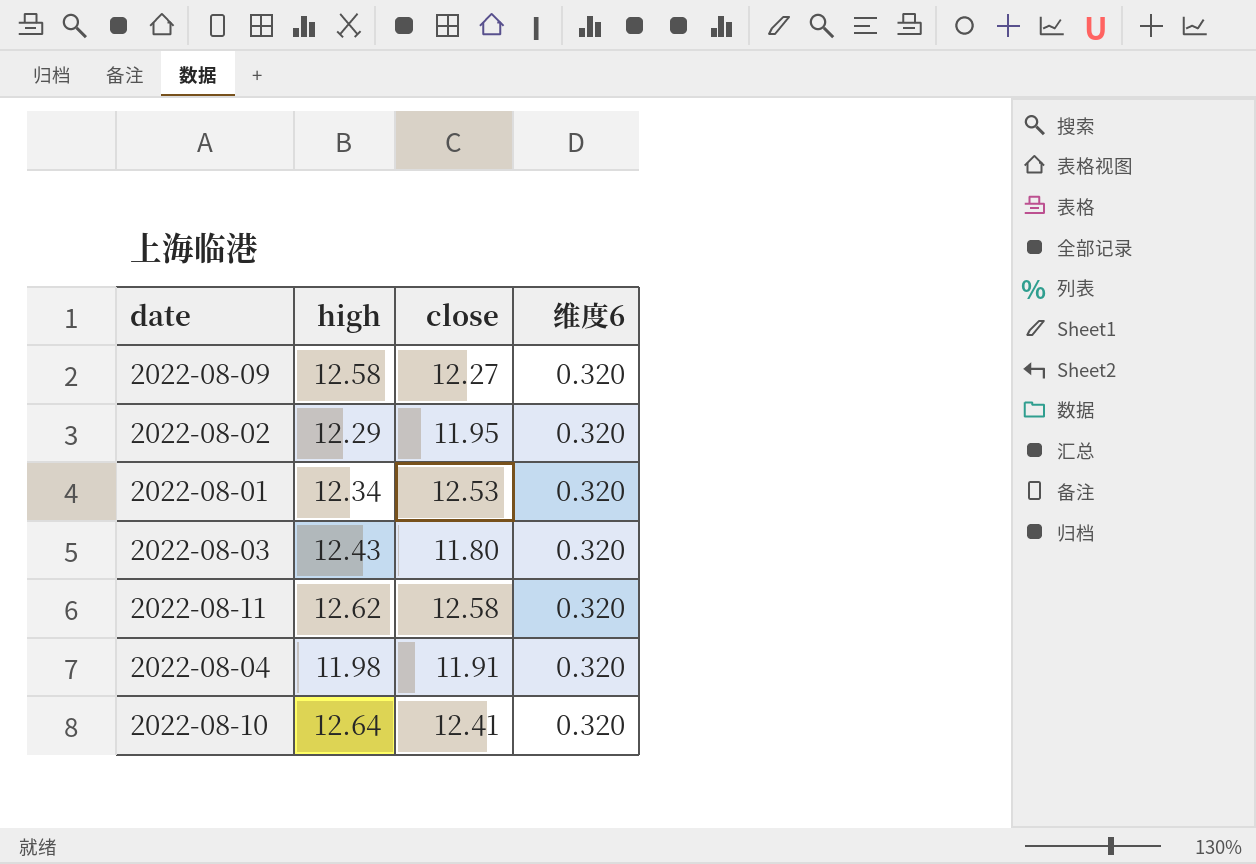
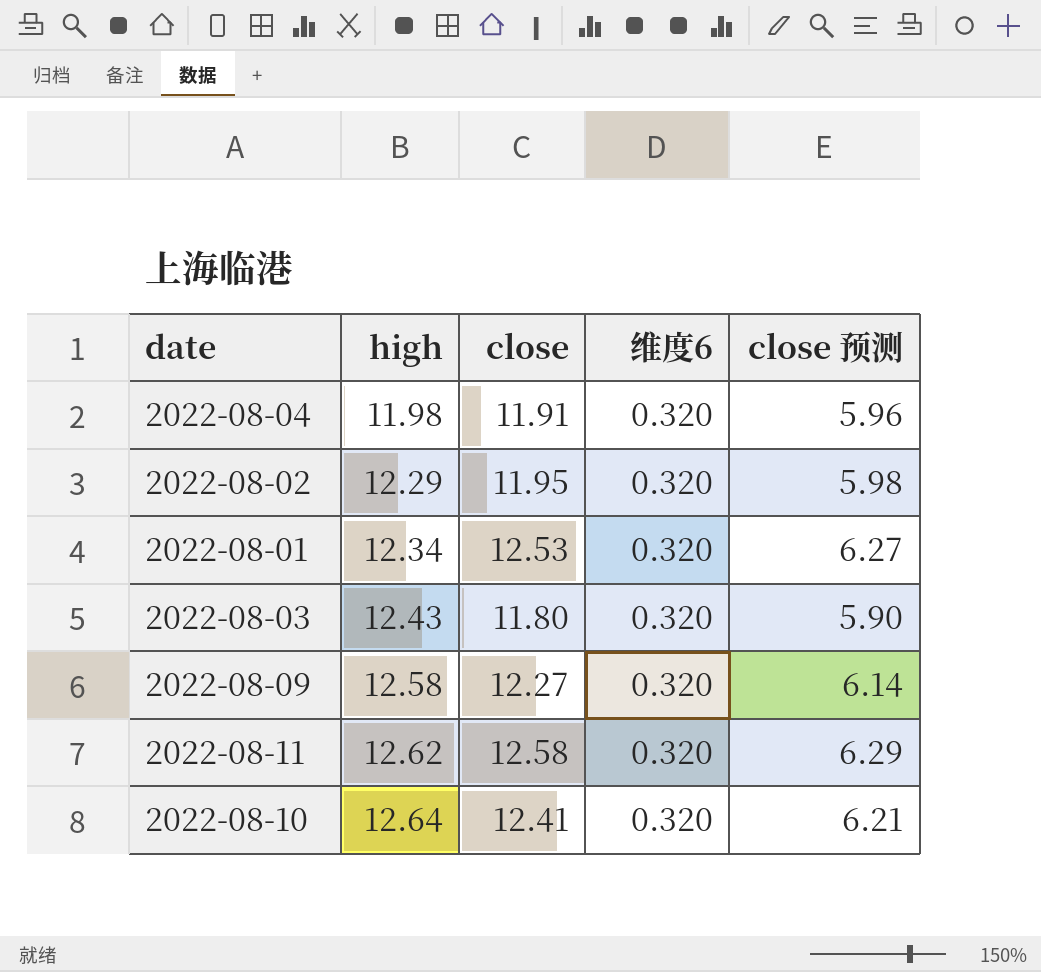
row order: none -> high ascending
column close 预测 | formula: none -> [close] * 0.5

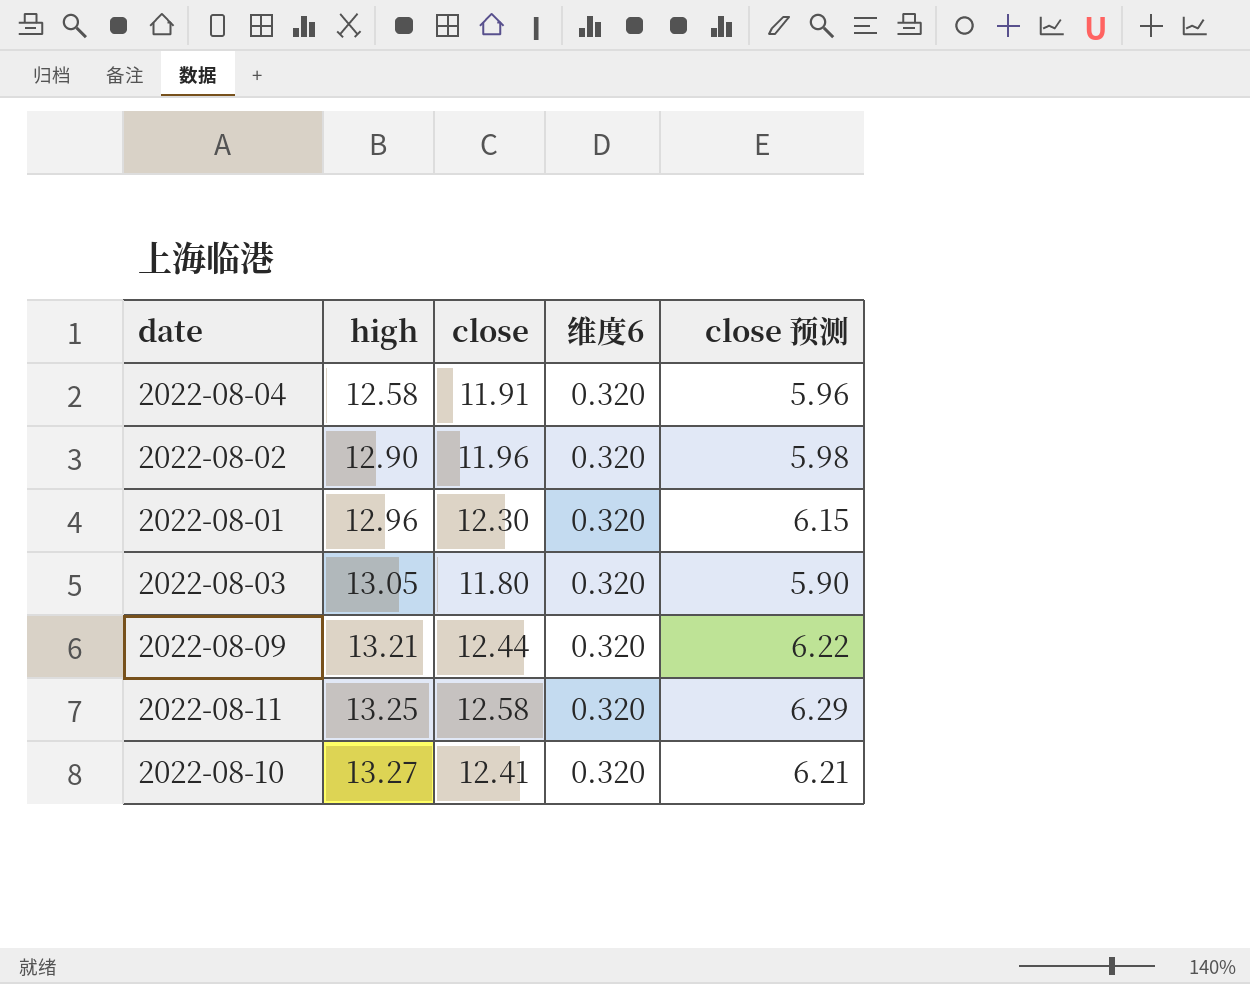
2022-08-04 | high: 11.98 -> 12.58
2022-08-02 | high: 12.29 -> 12.90
2022-08-02 | close: 11.95 -> 11.96
2022-08-01 | high: 12.34 -> 12.96
2022-08-01 | close: 12.53 -> 12.30
2022-08-01 | close 预测: 6.27 -> 6.15
2022-08-03 | high: 12.43 -> 13.05
2022-08-09 | high: 12.58 -> 13.21
2022-08-09 | close: 12.27 -> 12.44
2022-08-09 | close 预测: 6.14 -> 6.22
2022-08-11 | high: 12.62 -> 13.25
2022-08-10 | high: 12.64 -> 13.27

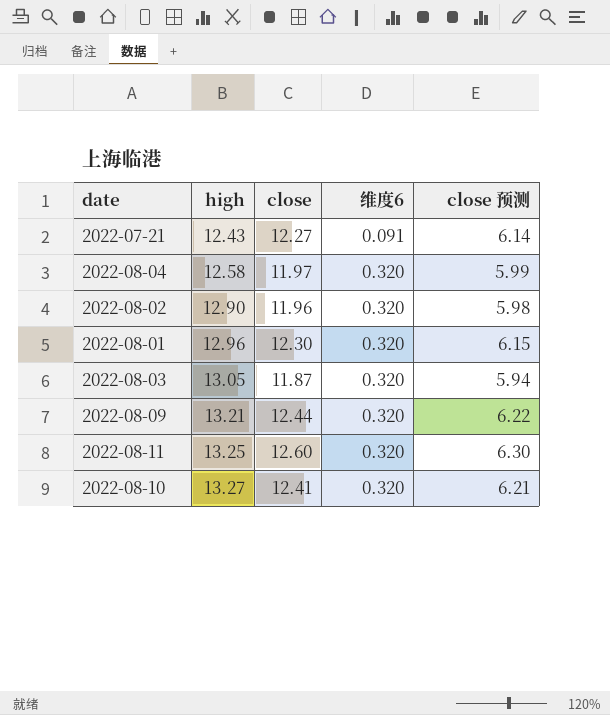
row 2022-07-21: none -> 12.43 | 12.27 | 0.091 | 6.14
2022-08-04 | close: 11.91 -> 11.97
2022-08-04 | close 预测: 5.96 -> 5.99
2022-08-03 | close: 11.80 -> 11.87
2022-08-03 | close 预测: 5.90 -> 5.94
2022-08-11 | close: 12.58 -> 12.60
2022-08-11 | close 预测: 6.29 -> 6.30

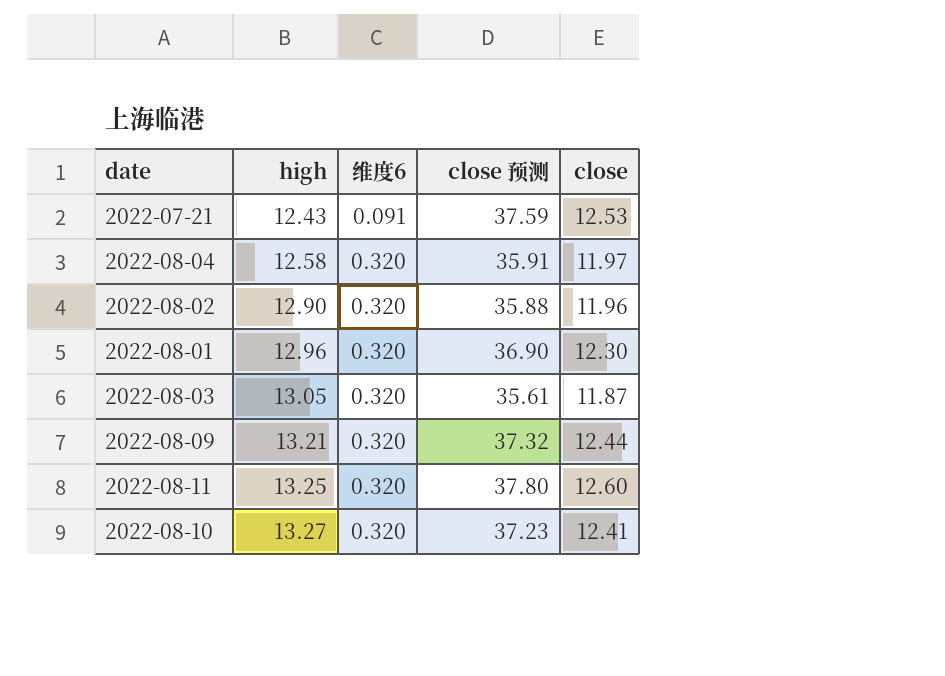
column close 预测 | formula: [close] * 0.5 -> [close] * 3
column close | position: 3 -> 5
2022-07-21 | close: 12.27 -> 12.53

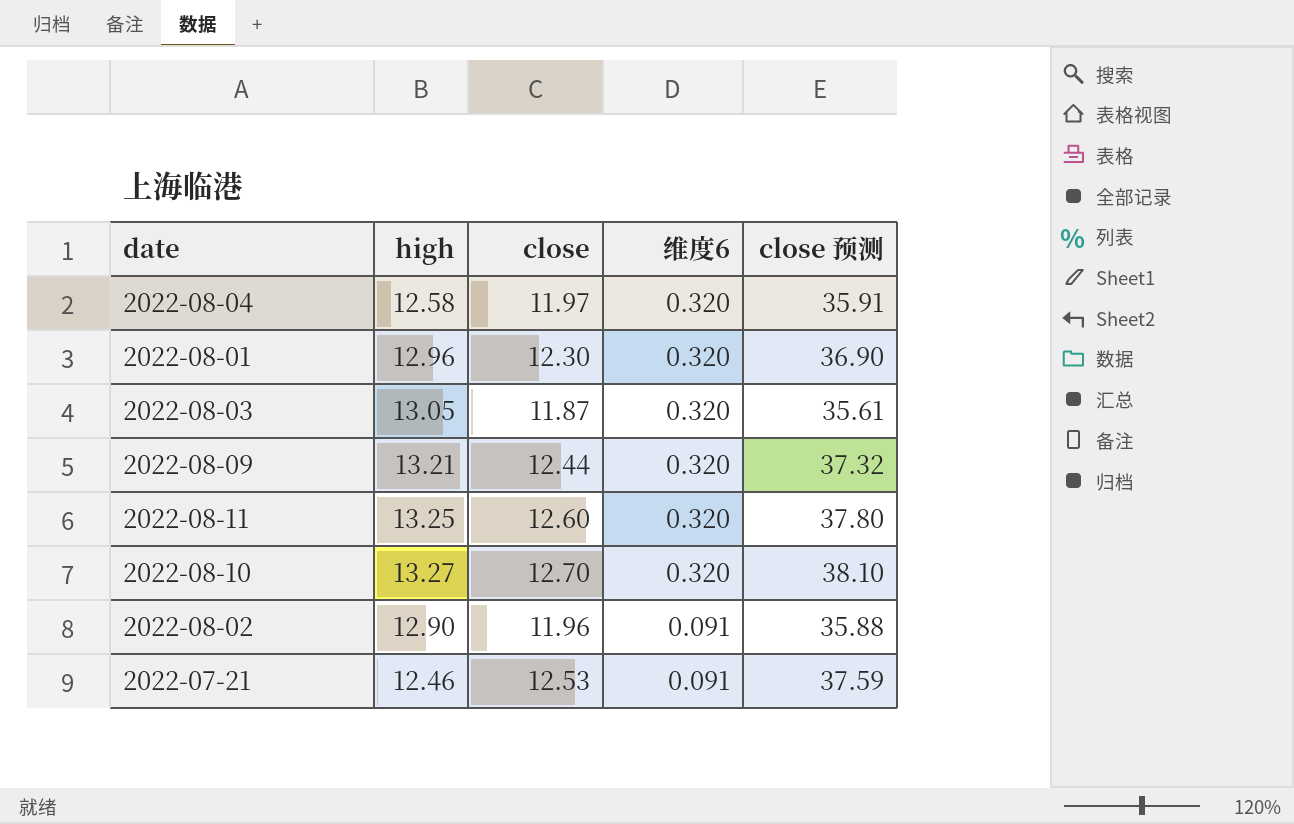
row order: high ascending -> 维度6 descending
column close | position: 5 -> 3
2022-08-10 | close: 12.41 -> 12.70
2022-08-10 | close 预测: 37.23 -> 38.10
2022-08-02 | 维度6: 0.320 -> 0.091
2022-07-21 | high: 12.43 -> 12.46

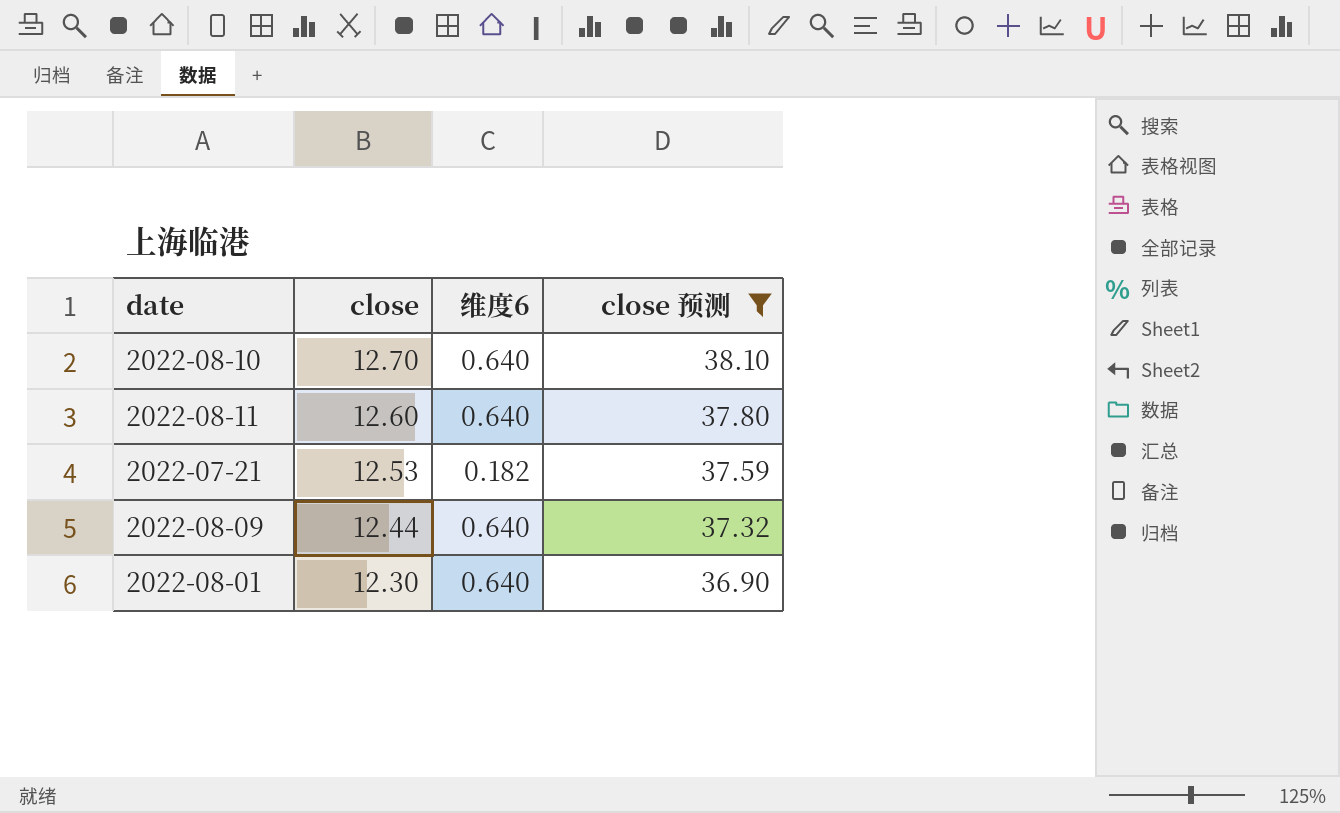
filter: none -> close 预测 >= 36.90
row order: 维度6 descending -> close descending
column high | position: 2 -> none
2022-08-10 | 维度6: 0.320 -> 0.640
2022-08-11 | 维度6: 0.320 -> 0.640
2022-07-21 | 维度6: 0.091 -> 0.182
2022-08-09 | 维度6: 0.320 -> 0.640
2022-08-01 | 维度6: 0.320 -> 0.640

